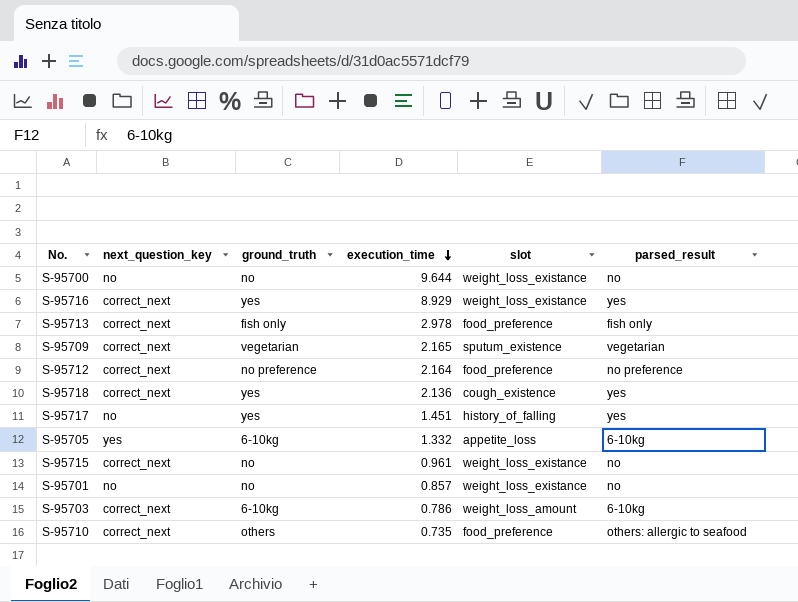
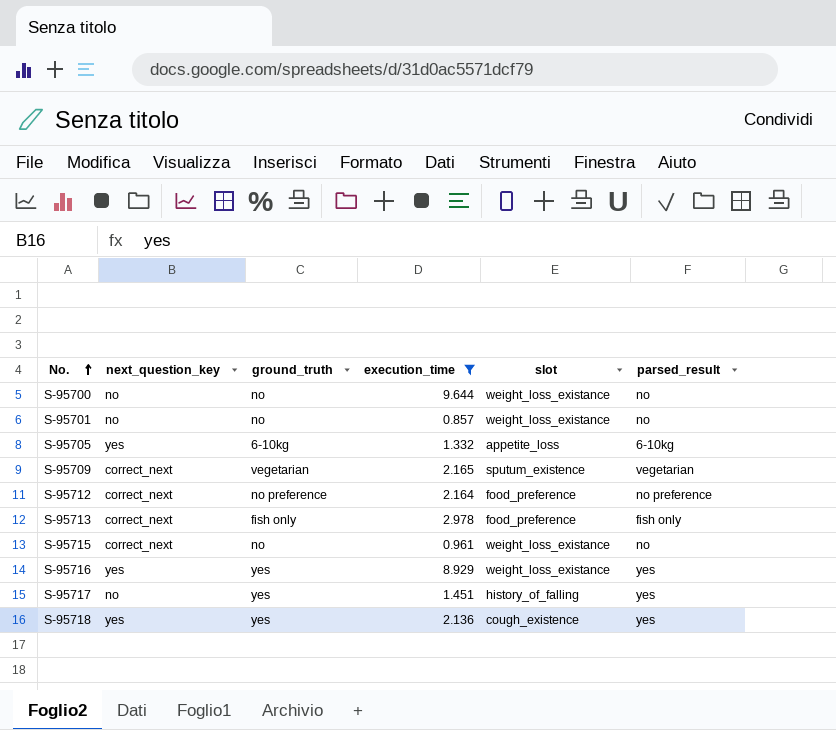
filter: none -> execution_time >= 0.857
row order: execution_time descending -> No. ascending
S-95716 | next_question_key: correct_next -> yes
S-95718 | next_question_key: correct_next -> yes

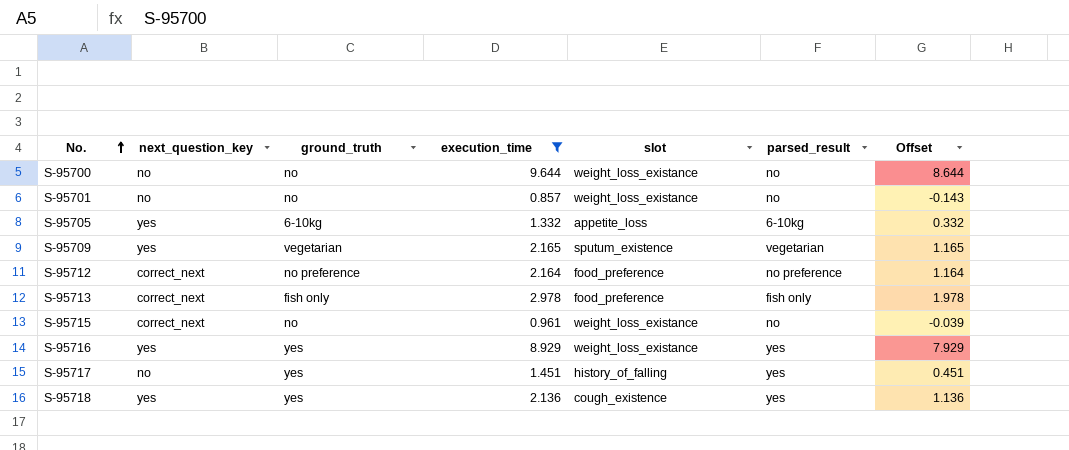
column Offset | formula: none -> [execution_time] - 1
S-95709 | next_question_key: correct_next -> yes

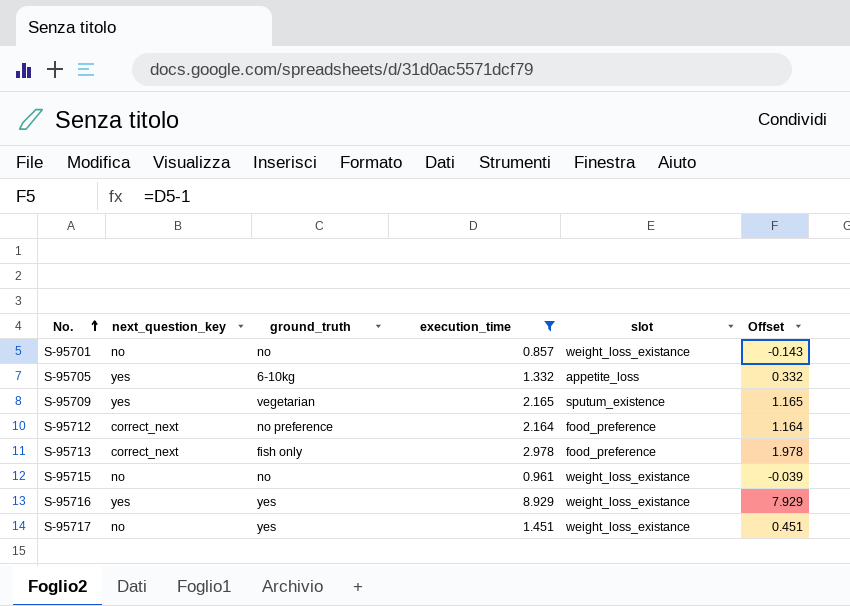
column parsed_result | position: 6 -> none
row S-95700: no | no | 9.644 | weight_loss_existance | no | 8.644 -> none
row S-95718: yes | yes | 2.136 | cough_existence | yes | 1.136 -> none
S-95715 | next_question_key: correct_next -> no
S-95717 | slot: history_of_falling -> weight_loss_existance

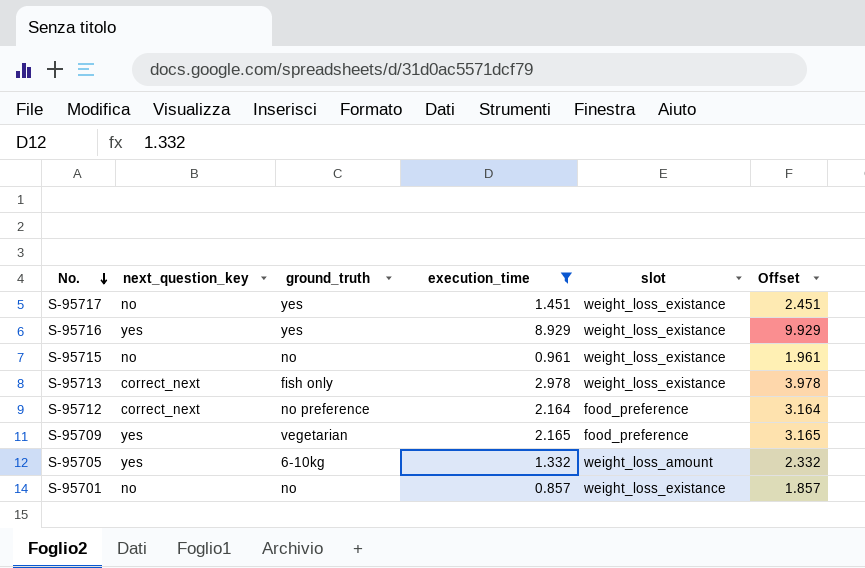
row order: No. ascending -> No. descending
column Offset | formula: [execution_time] - 1 -> [execution_time] + 1
S-95713 | slot: food_preference -> weight_loss_existance
S-95709 | slot: sputum_existence -> food_preference
S-95705 | slot: appetite_loss -> weight_loss_amount

